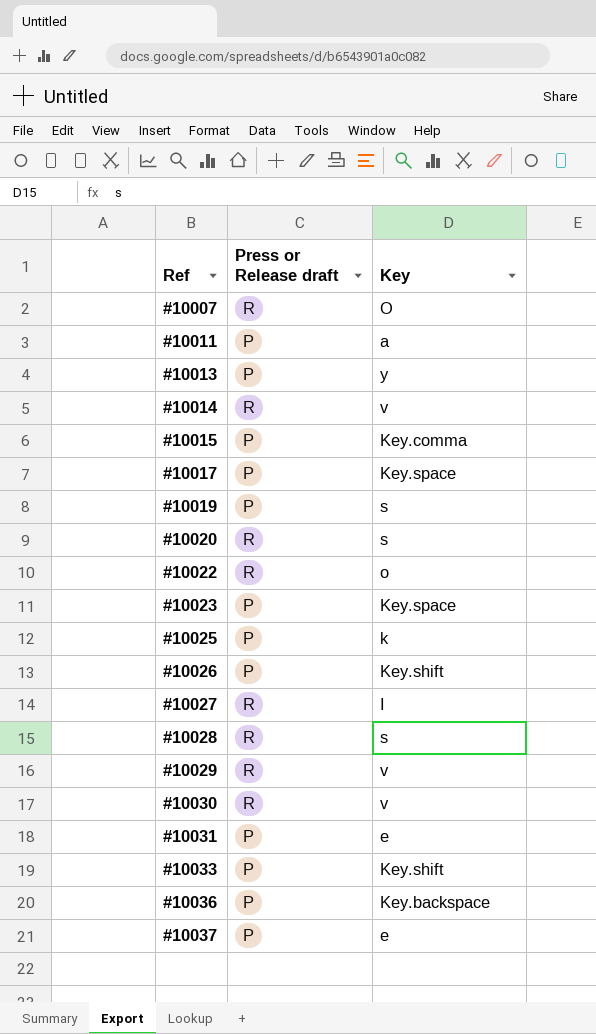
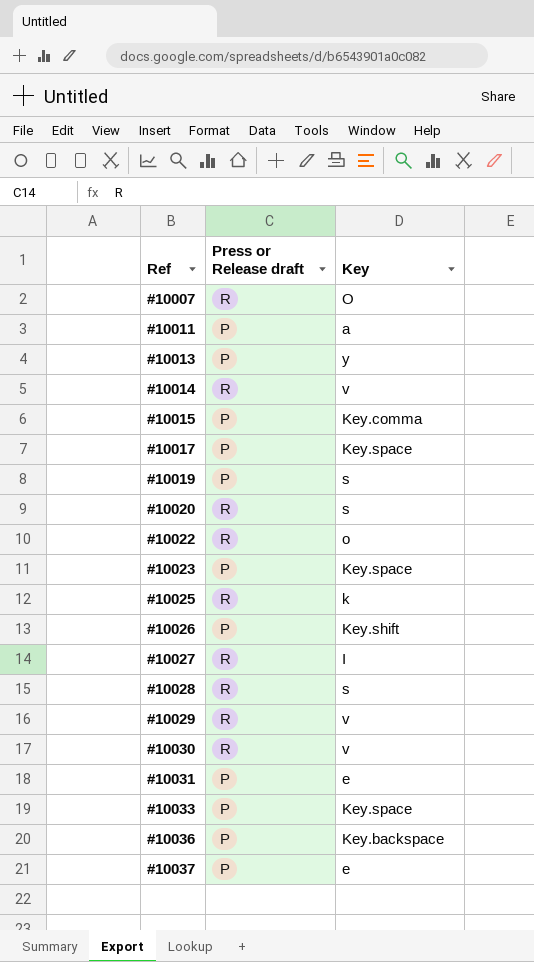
#10025 | Press or Release draft: P -> R
#10033 | Key: Key.shift -> Key.space

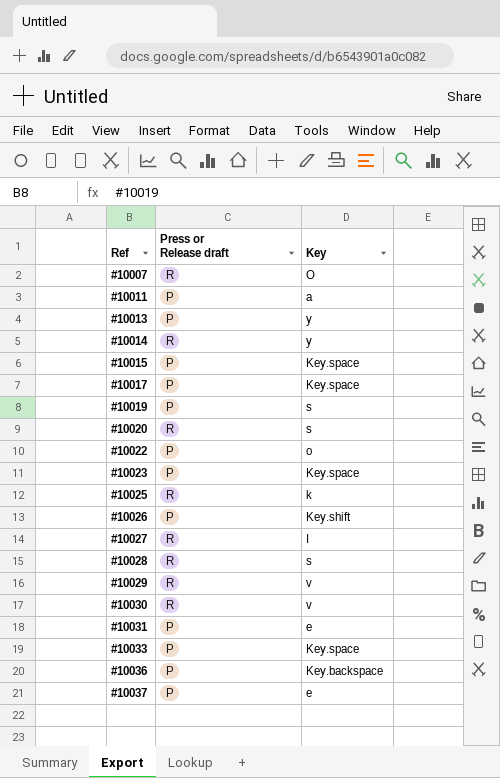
#10014 | Key: v -> y
#10015 | Key: Key.comma -> Key.space
#10022 | Press or Release draft: R -> P

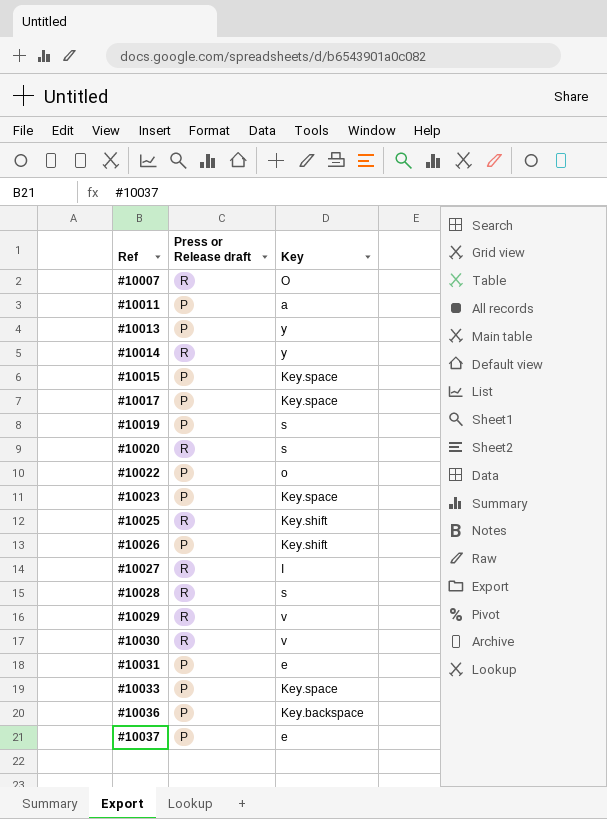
#10025 | Key: k -> Key.shift

